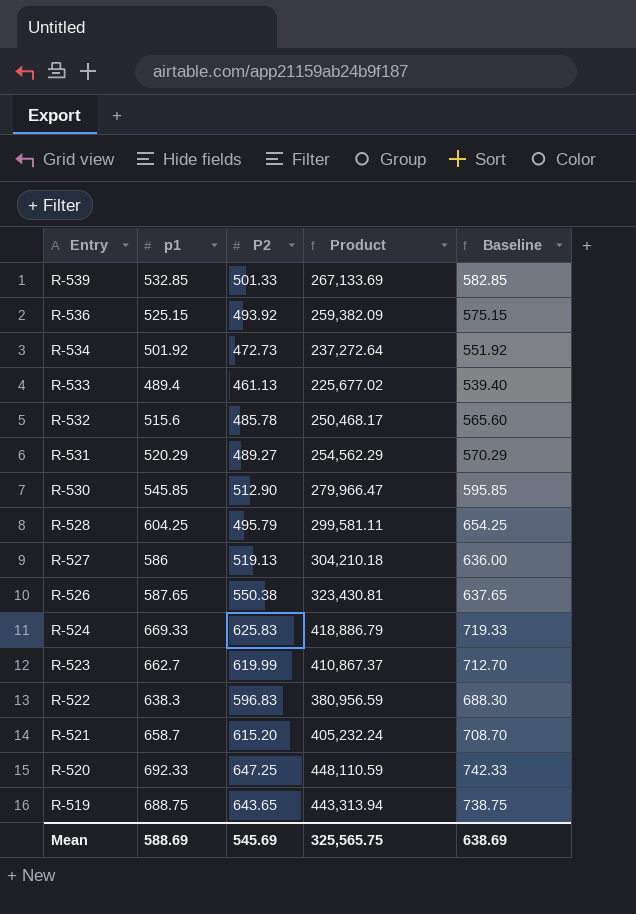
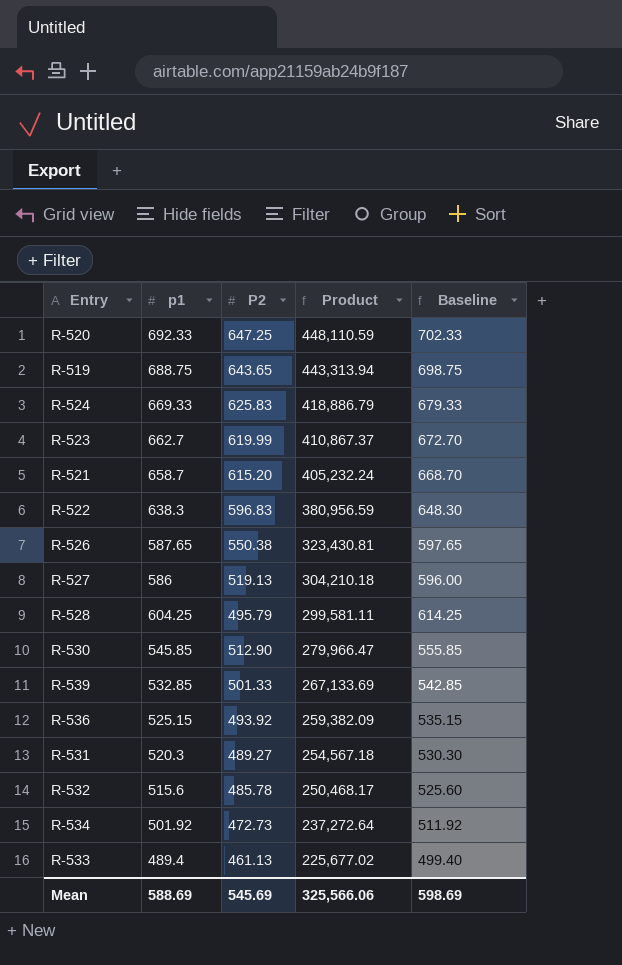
row order: Entry descending -> Product descending
column Baseline | formula: [p1] + 50 -> [p1] + 10
R-531 | p1: 520.29 -> 520.3
R-531 | Product: 254,562.29 -> 254,567.18
Mean | Product: 325,565.75 -> 325,566.06
Mean | Baseline: 638.69 -> 598.69

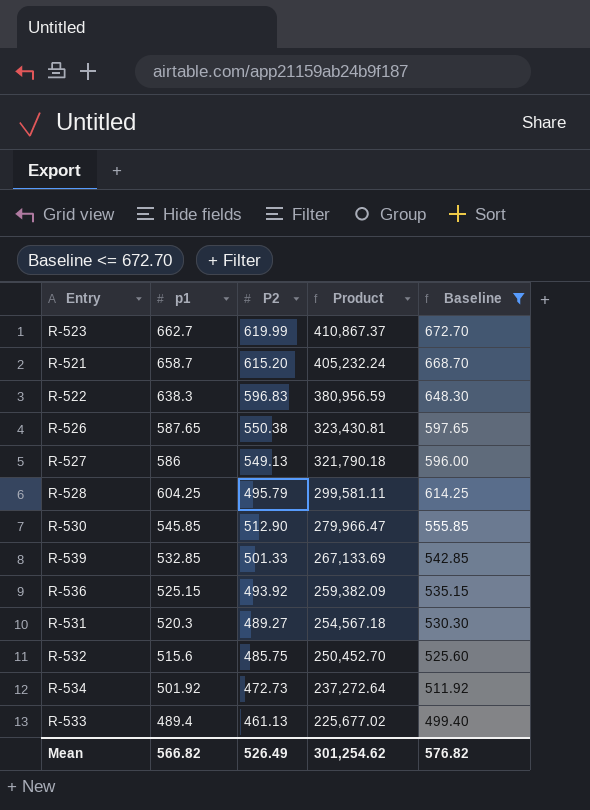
filter: none -> Baseline <= 672.70
R-527 | P2: 519.13 -> 549.13
R-527 | Product: 304,210.18 -> 321,790.18
R-532 | P2: 485.78 -> 485.75
R-532 | Product: 250,468.17 -> 250,452.70
Mean | p1: 588.69 -> 566.82
Mean | P2: 545.69 -> 526.49
Mean | Product: 325,566.06 -> 301,254.62
Mean | Baseline: 598.69 -> 576.82

